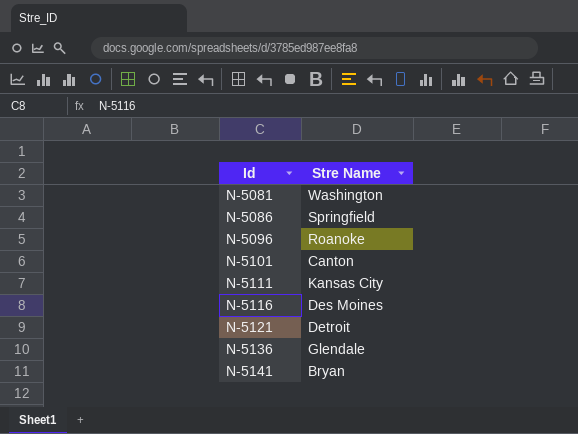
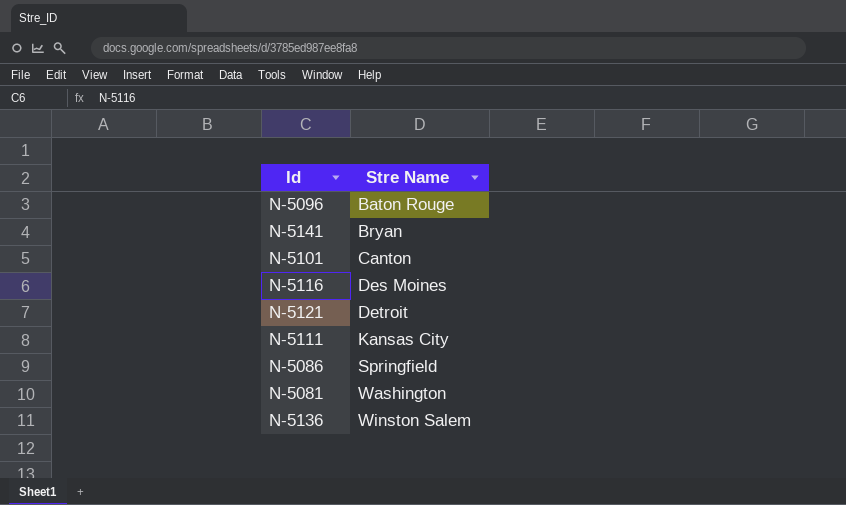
row order: Id ascending -> Stre Name ascending
N-5096 | Stre Name: Roanoke -> Baton Rouge
N-5136 | Stre Name: Glendale -> Winston Salem

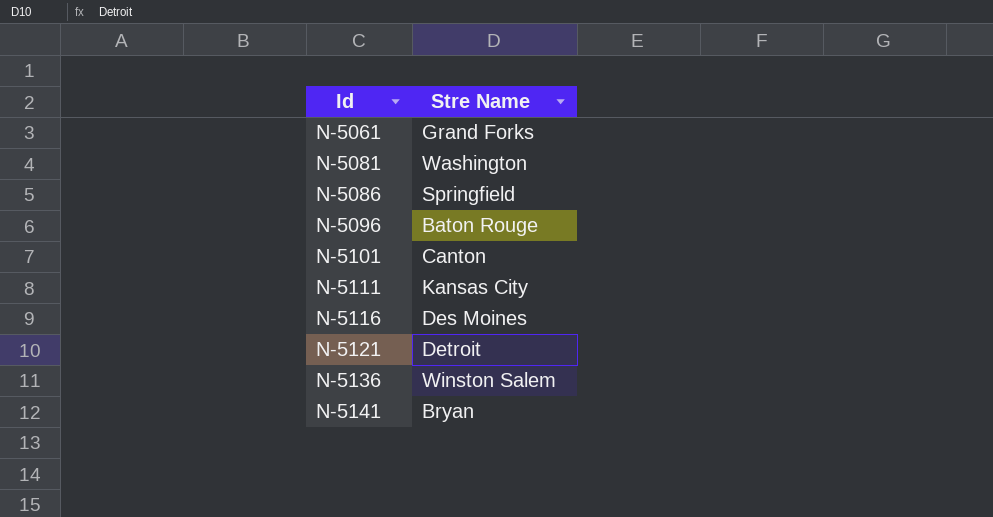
row order: Stre Name ascending -> Id ascending
row N-5061: none -> Grand Forks

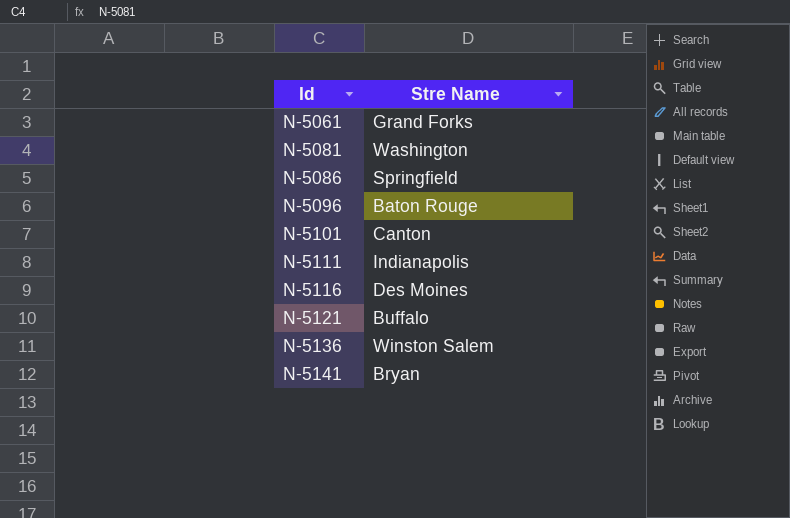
N-5111 | Stre Name: Kansas City -> Indianapolis
N-5121 | Stre Name: Detroit -> Buffalo

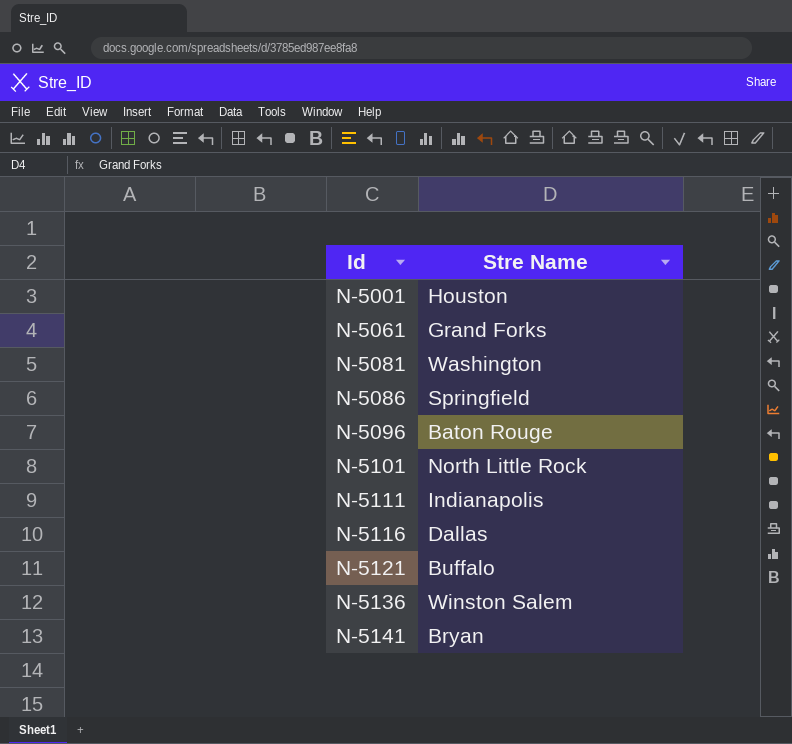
row N-5001: none -> Houston
N-5101 | Stre Name: Canton -> North Little Rock
N-5116 | Stre Name: Des Moines -> Dallas

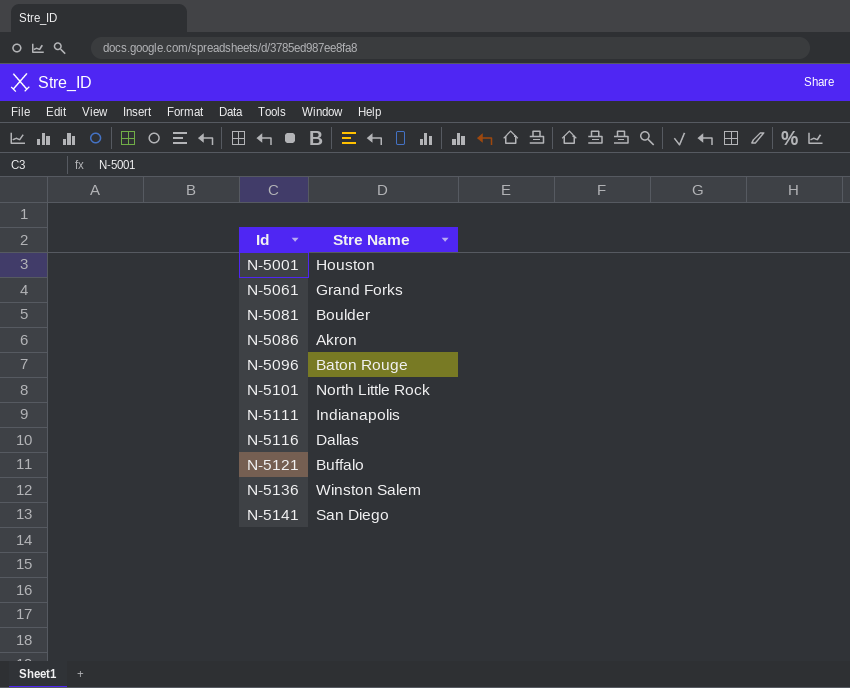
N-5081 | Stre Name: Washington -> Boulder
N-5086 | Stre Name: Springfield -> Akron
N-5141 | Stre Name: Bryan -> San Diego

